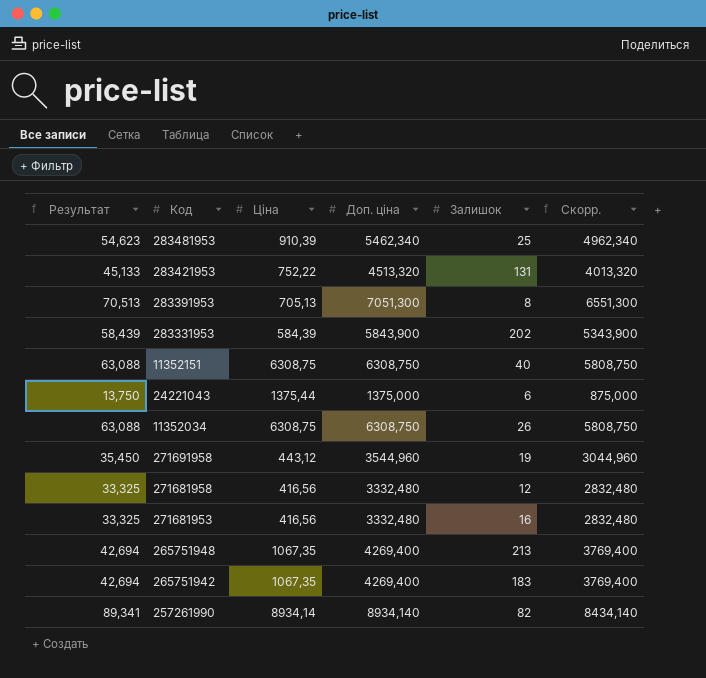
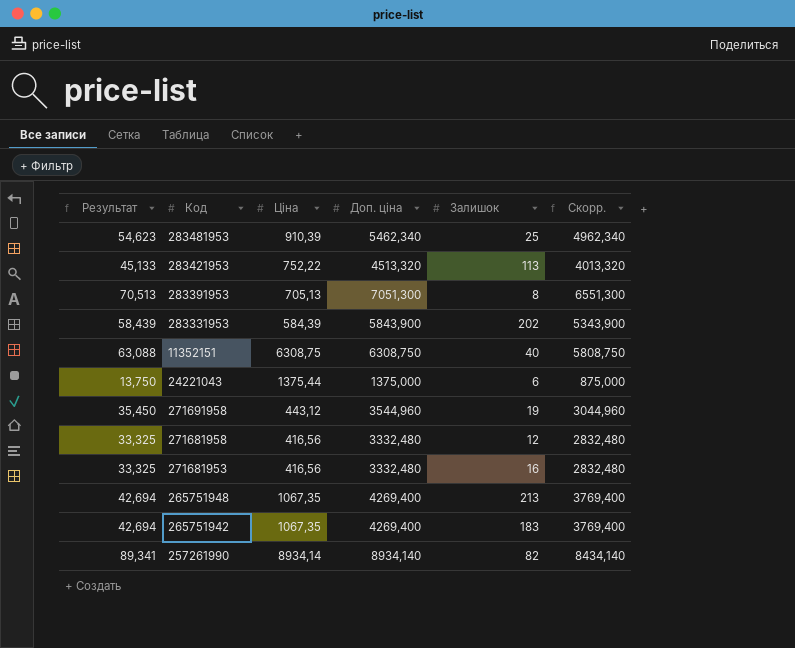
row 11352034: 63,088 | 6308,75 | 6308,750 | 26 | 5808,750 -> none
283421953 | Залишок: 131 -> 113

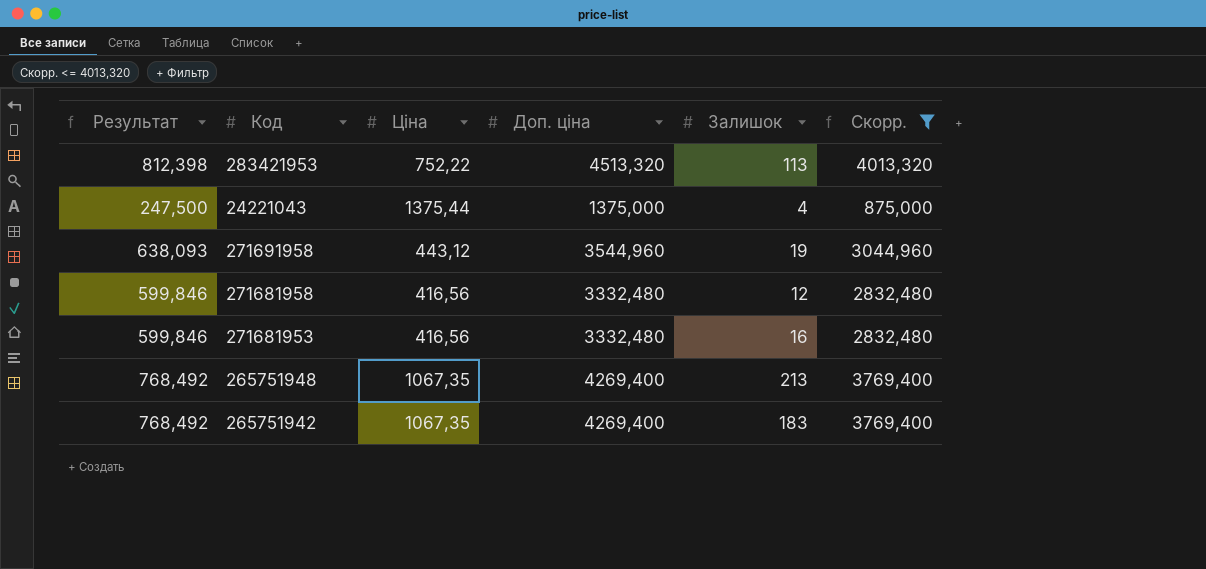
filter: none -> Скорр. <= 4013,320
column Результат | formula: [Доп. ціна] * 0,01 -> [Доп. ціна] * 0,18
24221043 | Залишок: 6 -> 4

